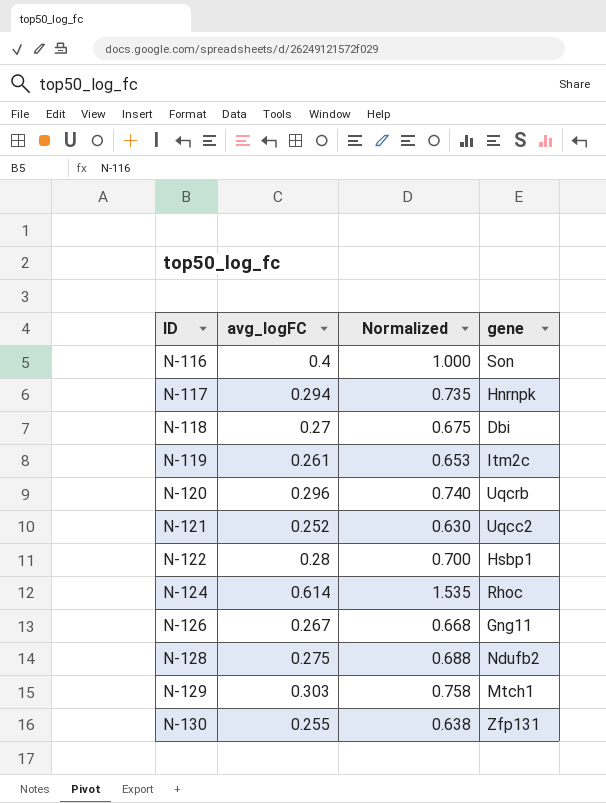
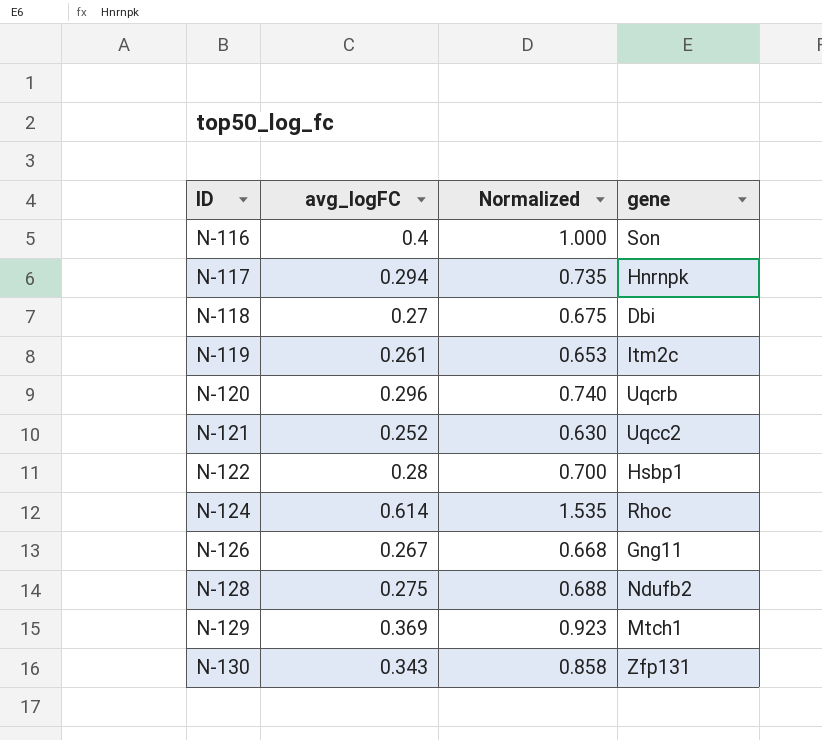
N-129 | avg_logFC: 0.303 -> 0.369
N-129 | Normalized: 0.758 -> 0.923
N-130 | avg_logFC: 0.255 -> 0.343
N-130 | Normalized: 0.638 -> 0.858

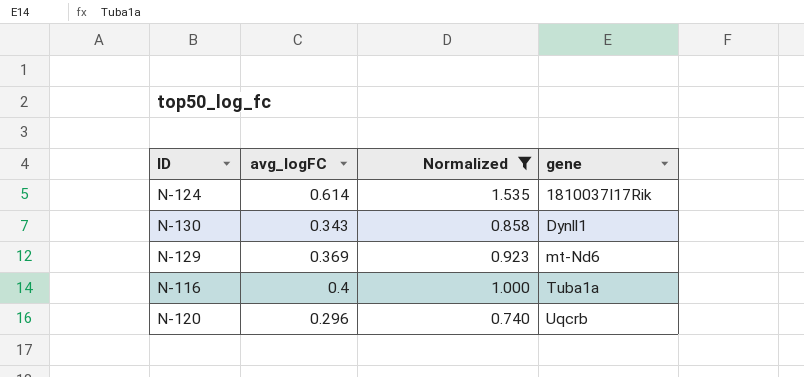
filter: none -> Normalized >= 0.740
row order: ID ascending -> gene ascending
N-124 | gene: Rhoc -> 1810037I17Rik
N-130 | gene: Zfp131 -> Dynll1
N-129 | gene: Mtch1 -> mt-Nd6
N-116 | gene: Son -> Tuba1a

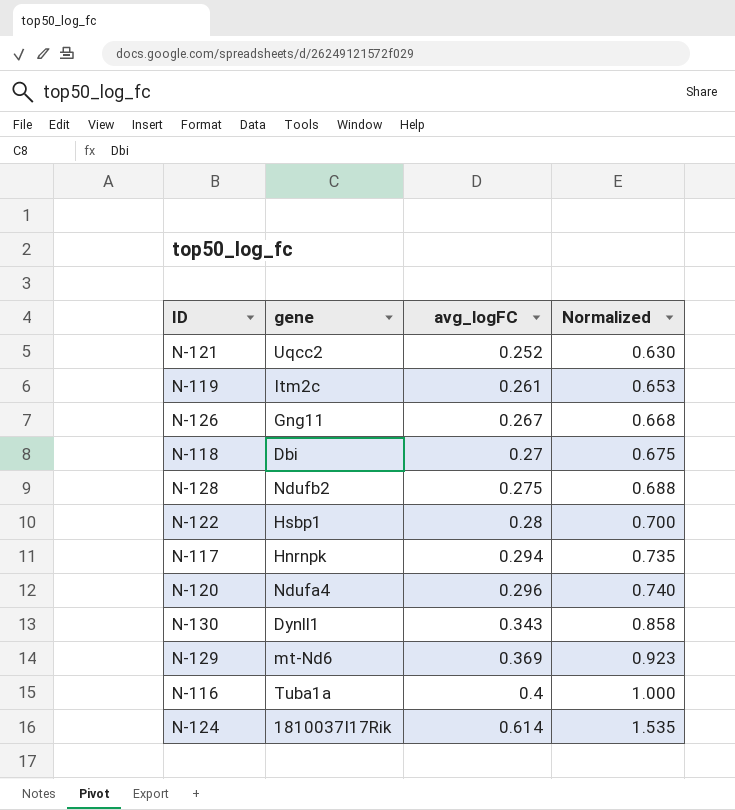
filter: Normalized >= 0.740 -> none
row order: gene ascending -> avg_logFC ascending
column gene | position: 4 -> 2
N-120 | gene: Uqcrb -> Ndufa4

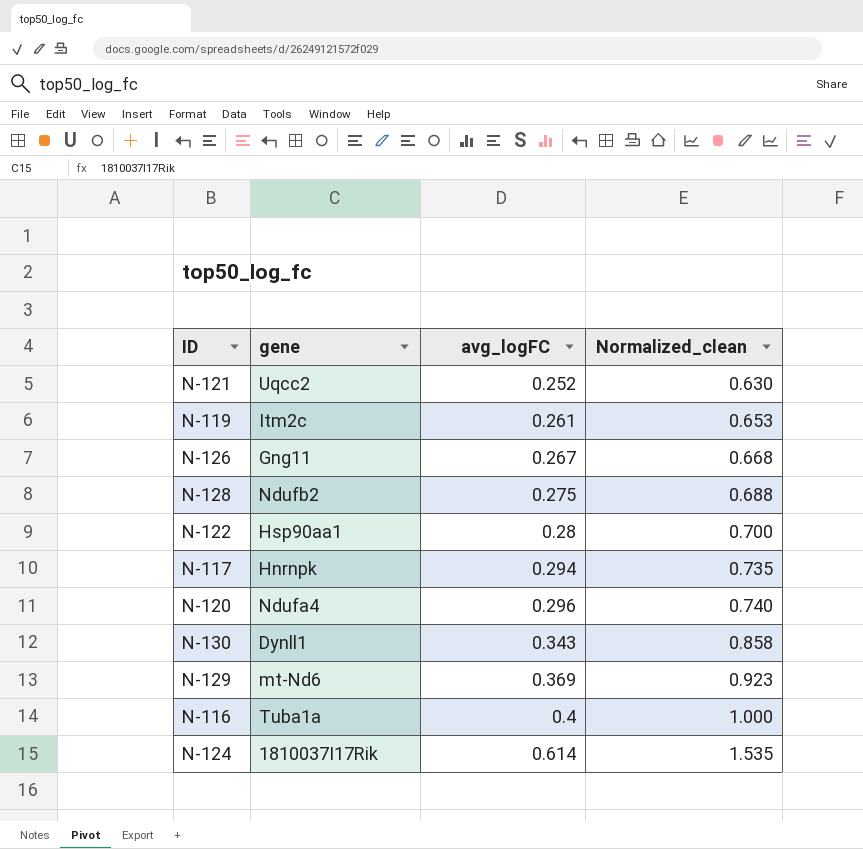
column name: Normalized -> Normalized_clean
row N-118: Dbi | 0.27 | 0.675 -> none
N-122 | gene: Hsbp1 -> Hsp90aa1

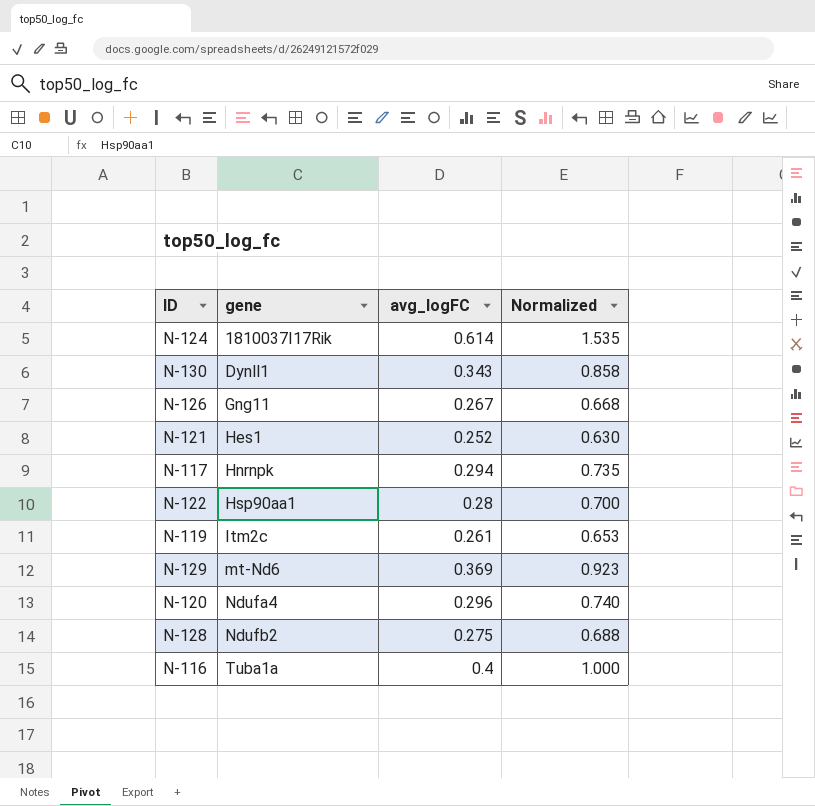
row order: avg_logFC ascending -> gene ascending
column name: Normalized_clean -> Normalized
N-121 | gene: Uqcc2 -> Hes1

